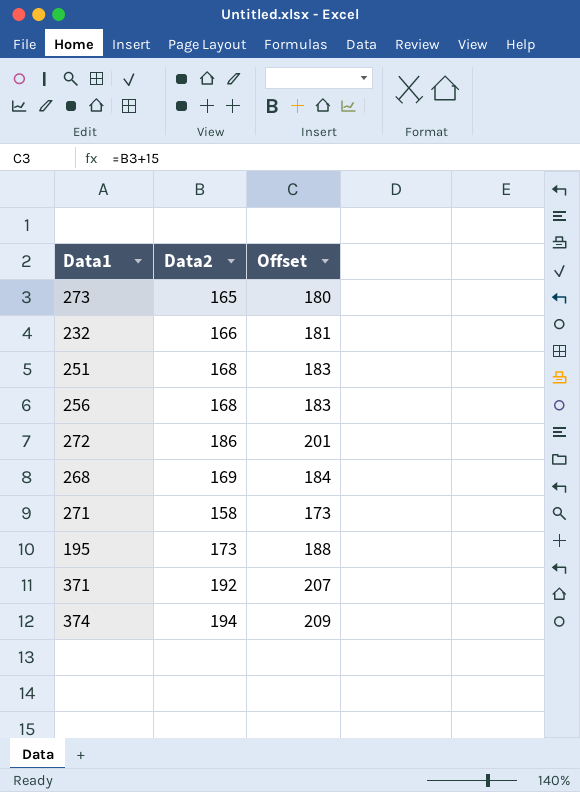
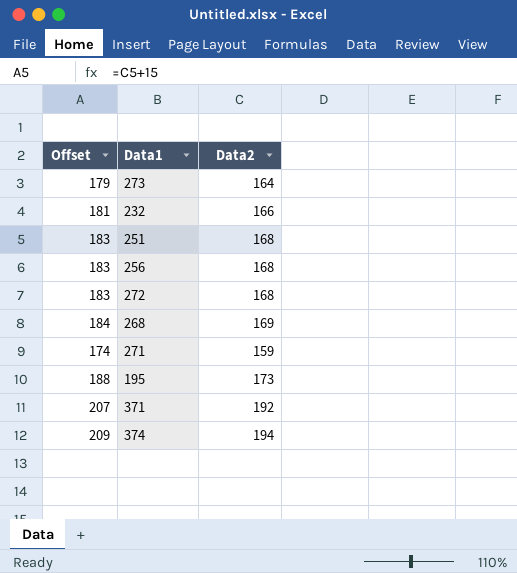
column Offset | position: 3 -> 1
273 | Offset: 180 -> 179
273 | Data2: 165 -> 164
272 | Offset: 201 -> 183
272 | Data2: 186 -> 168
271 | Offset: 173 -> 174
271 | Data2: 158 -> 159

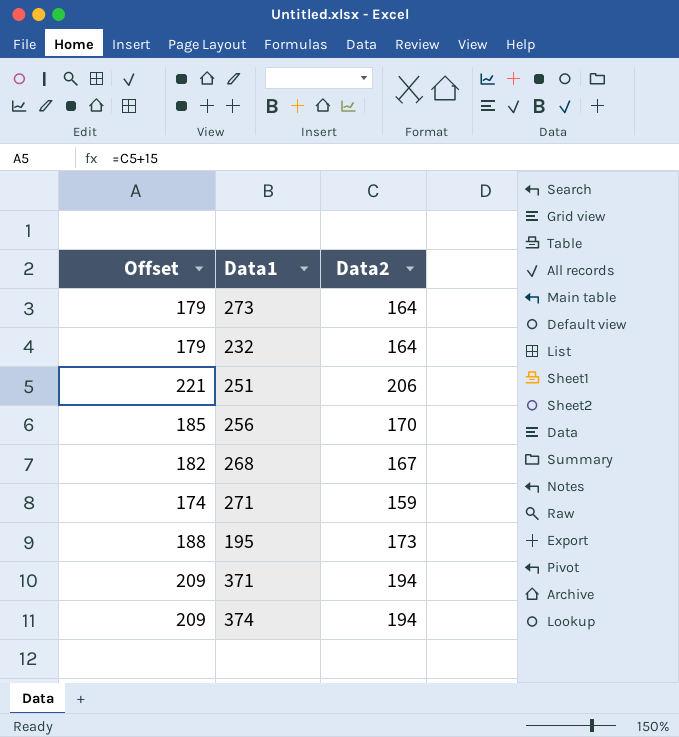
row 272: 183 | 168 -> none
232 | Offset: 181 -> 179
232 | Data2: 166 -> 164
251 | Offset: 183 -> 221
251 | Data2: 168 -> 206
256 | Offset: 183 -> 185
256 | Data2: 168 -> 170
268 | Offset: 184 -> 182
268 | Data2: 169 -> 167
371 | Offset: 207 -> 209
371 | Data2: 192 -> 194

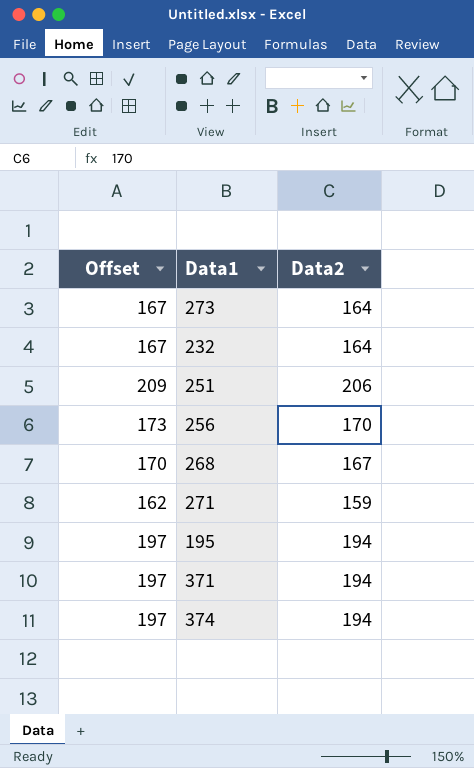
column Offset | formula: [Data2] + 15 -> [Data2] + 3
195 | Data2: 173 -> 194

